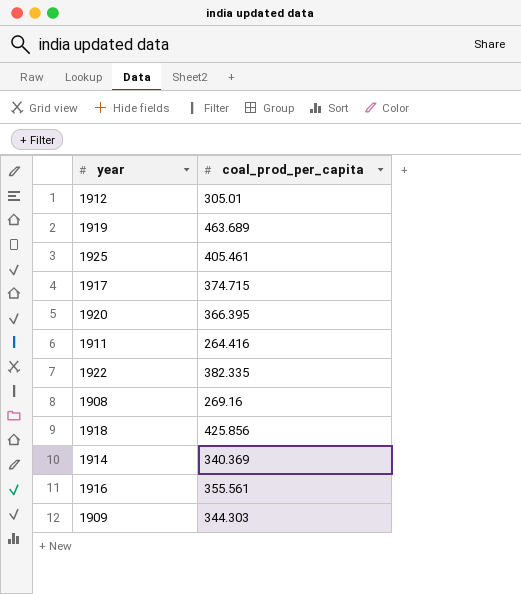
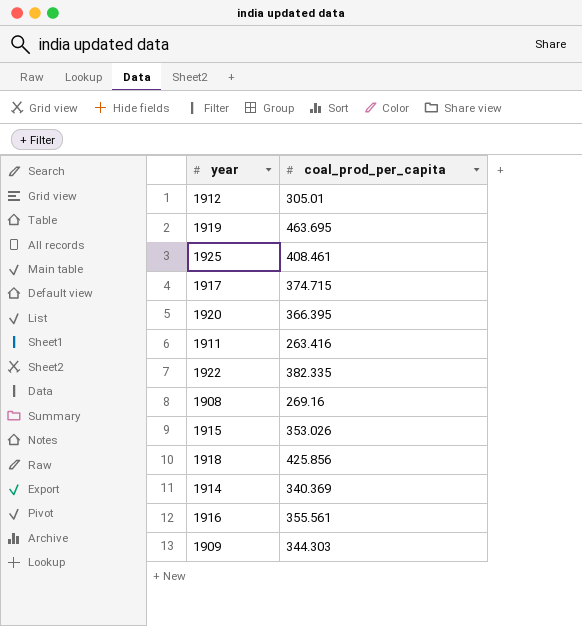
1919 | coal_prod_per_capita: 463.689 -> 463.695
1925 | coal_prod_per_capita: 405.461 -> 408.461
1911 | coal_prod_per_capita: 264.416 -> 263.416
row 1915: none -> 353.026

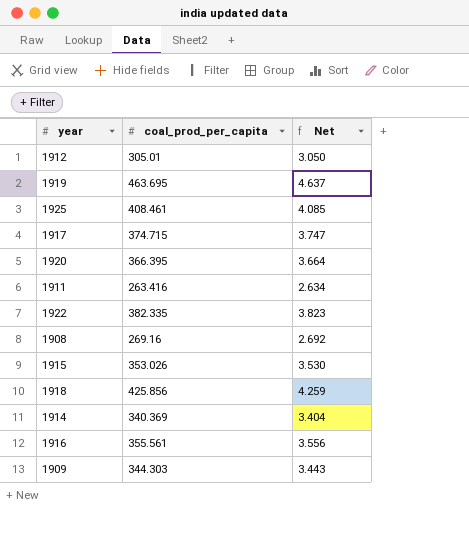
column Net | formula: none -> [coal_prod_per_capita] * 0.01

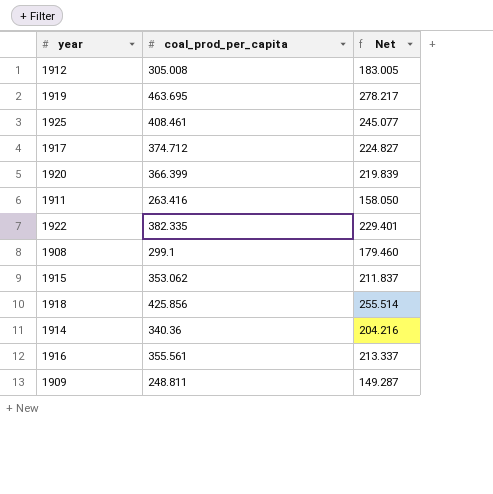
column Net | formula: [coal_prod_per_capita] * 0.01 -> [coal_prod_per_capita] * 0.6
1912 | coal_prod_per_capita: 305.01 -> 305.008
1917 | coal_prod_per_capita: 374.715 -> 374.712
1920 | coal_prod_per_capita: 366.395 -> 366.399
1908 | coal_prod_per_capita: 269.16 -> 299.1
1915 | coal_prod_per_capita: 353.026 -> 353.062
1914 | coal_prod_per_capita: 340.369 -> 340.36
1909 | coal_prod_per_capita: 344.303 -> 248.811

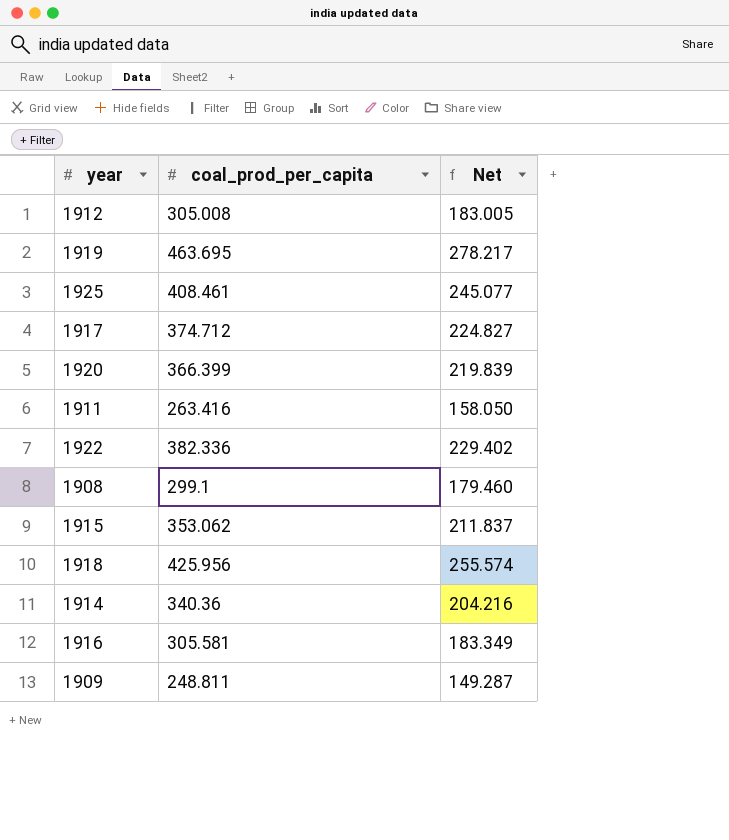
1922 | coal_prod_per_capita: 382.335 -> 382.336
1922 | Net: 229.401 -> 229.402
1918 | coal_prod_per_capita: 425.856 -> 425.956
1918 | Net: 255.514 -> 255.574
1916 | coal_prod_per_capita: 355.561 -> 305.581
1916 | Net: 213.337 -> 183.349

